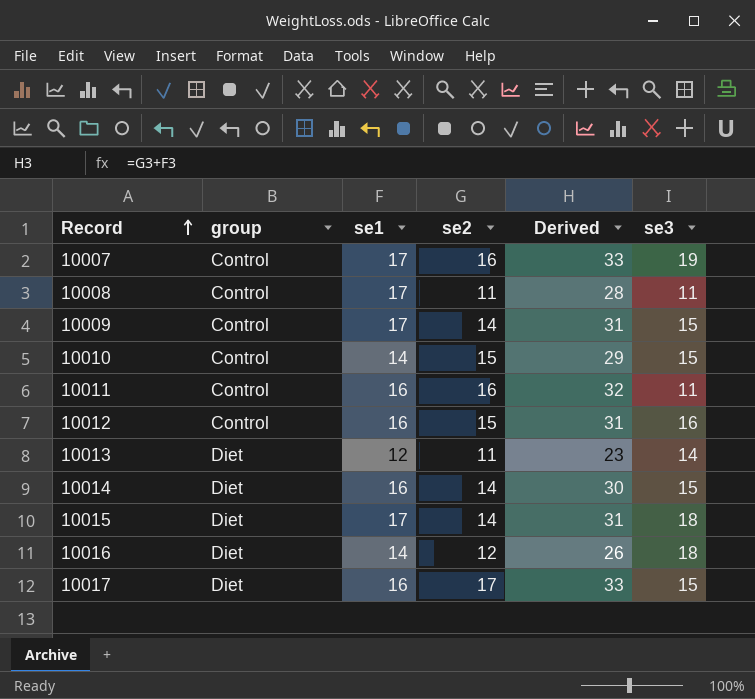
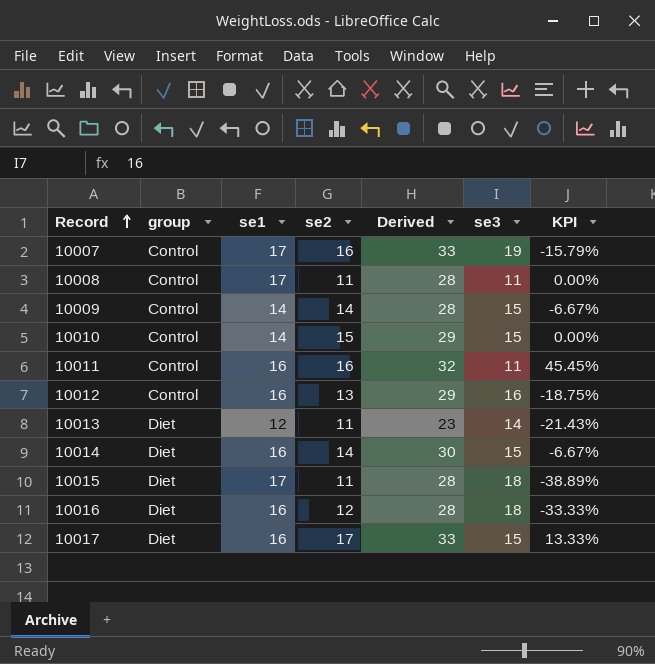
column KPI | formula: none -> ([se2] - [se3]) / [se3]
10009 | se1: 17 -> 14
10009 | Derived: 31 -> 28
10012 | se2: 15 -> 13
10012 | Derived: 31 -> 29
10015 | se2: 14 -> 11
10015 | Derived: 31 -> 28
10016 | se1: 14 -> 16
10016 | Derived: 26 -> 28

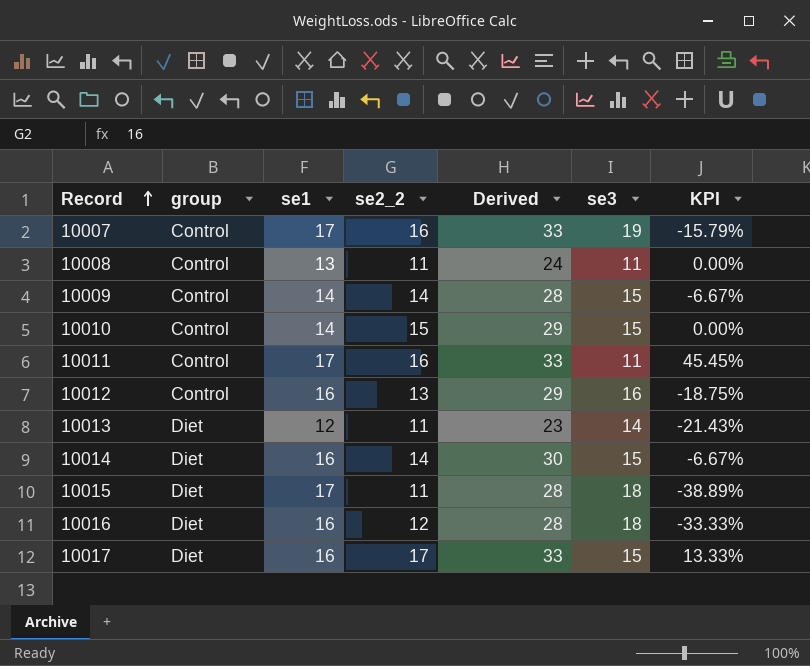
column name: se2 -> se2_2
10008 | se1: 17 -> 13
10008 | Derived: 28 -> 24
10011 | se1: 16 -> 17
10011 | Derived: 32 -> 33

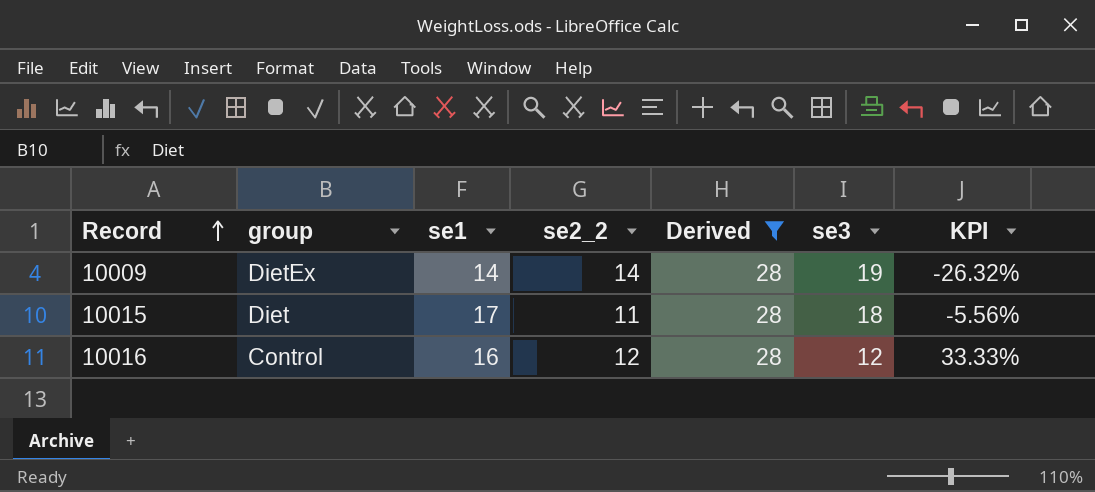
filter: none -> Derived = 28
column KPI | formula: ([se2_2] - [se3]) / [se3] -> ([se1] - [se3]) / [se3]
10009 | group: Control -> DietEx
10009 | se3: 15 -> 19
10016 | group: Diet -> Control
10016 | se3: 18 -> 12

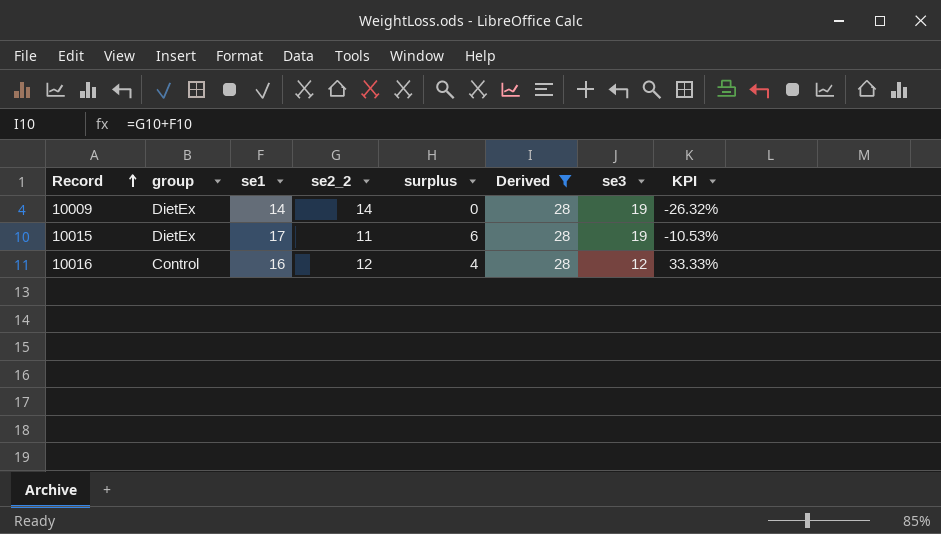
column surplus | formula: none -> [se1] - [se2_2]
10015 | group: Diet -> DietEx
10015 | se3: 18 -> 19
10015 | KPI: -5.56% -> -10.53%

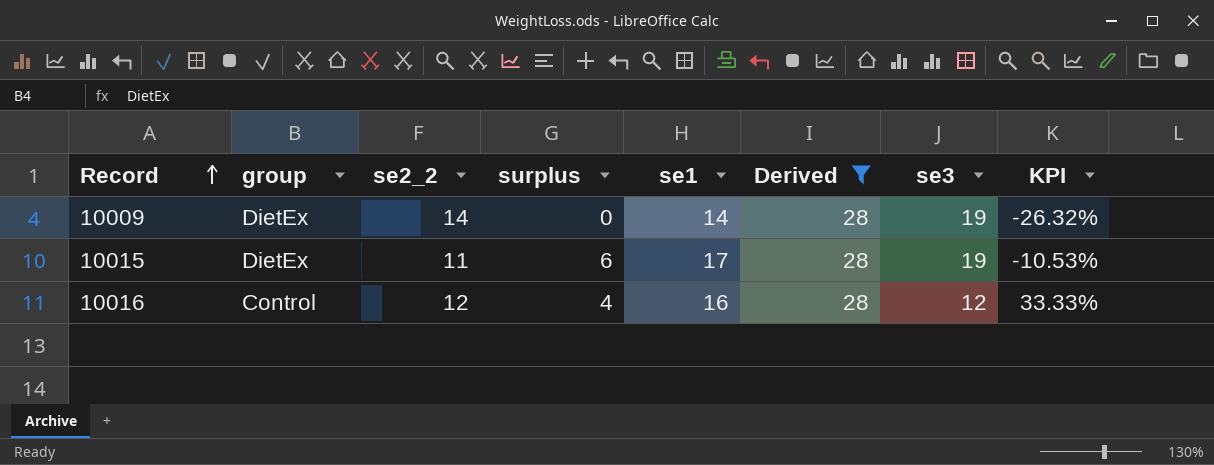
column se1 | position: 3 -> 5

